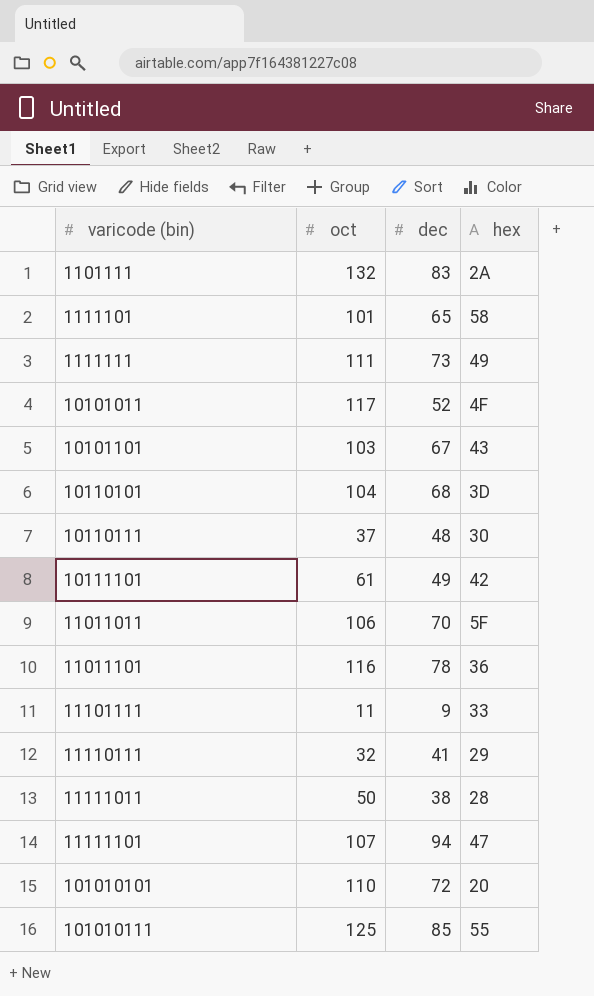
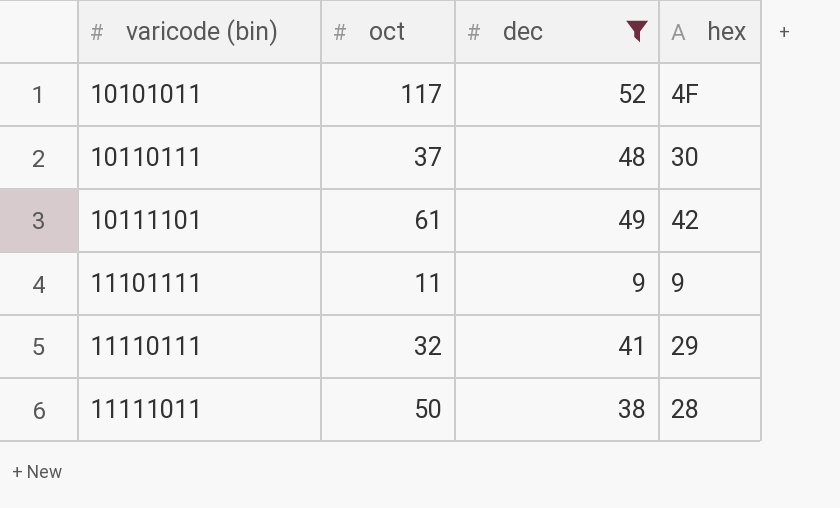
filter: none -> dec <= 52
11101111 | hex: 33 -> 9

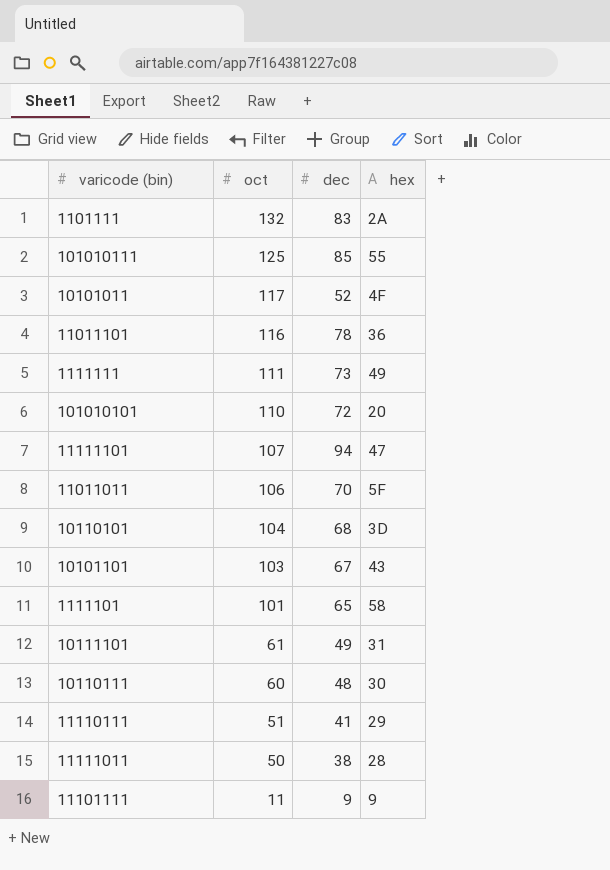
filter: dec <= 52 -> none
row order: varicode (bin) ascending -> oct descending
10111101 | hex: 42 -> 31
10110111 | oct: 37 -> 60
11110111 | oct: 32 -> 51

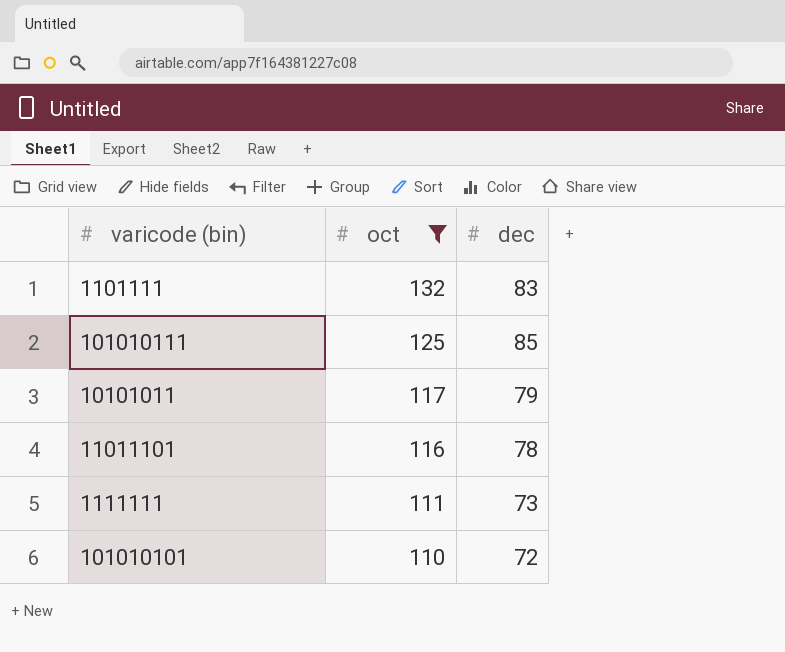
filter: none -> oct >= 110
column hex | position: 4 -> none
10101011 | dec: 52 -> 79

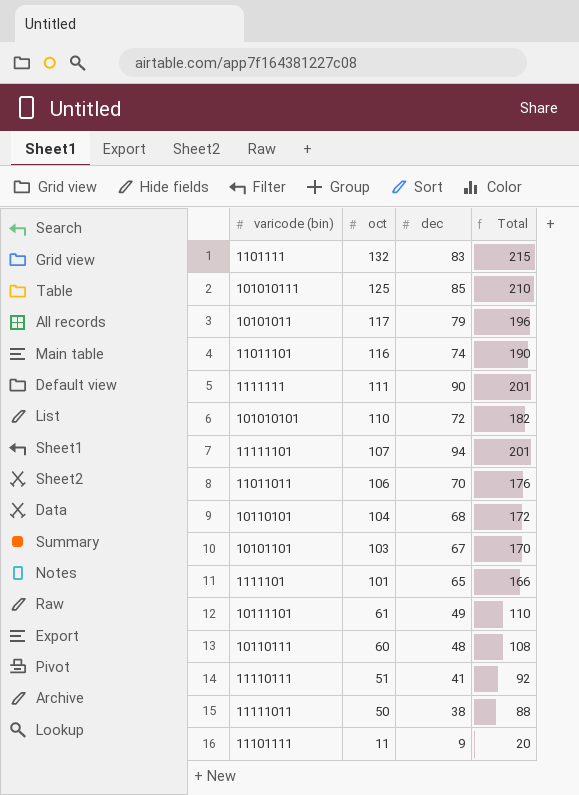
filter: oct >= 110 -> none
column Total | formula: none -> [oct] + [dec]
11011101 | dec: 78 -> 74
1111111 | dec: 73 -> 90

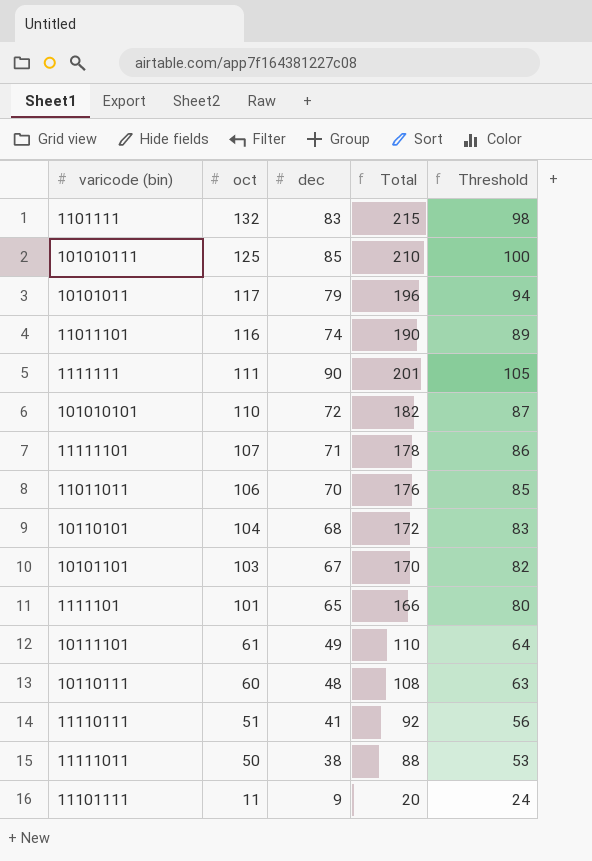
column Threshold | formula: none -> [dec] + 15
11111101 | dec: 94 -> 71
11111101 | Total: 201 -> 178

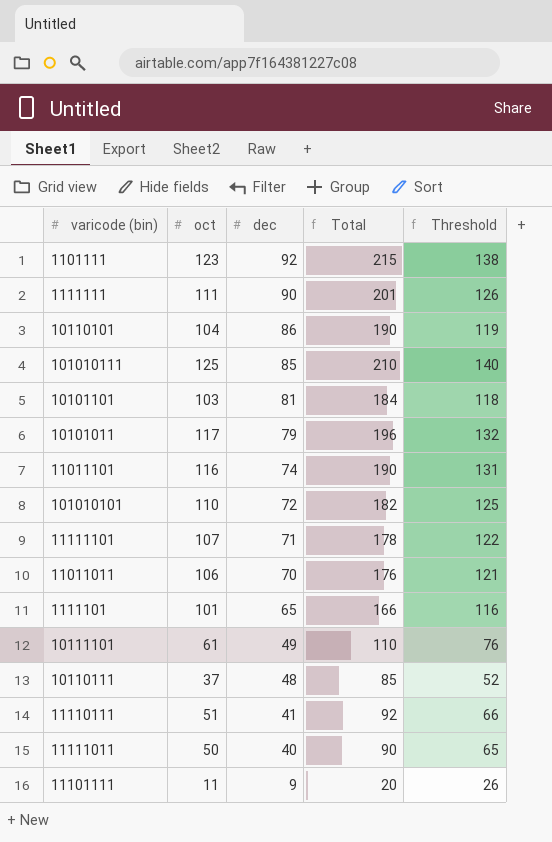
row order: oct descending -> dec descending
column Threshold | formula: [dec] + 15 -> [oct] + 15
1101111 | oct: 132 -> 123
1101111 | dec: 83 -> 92
10110101 | dec: 68 -> 86
10110101 | Total: 172 -> 190
10101101 | dec: 67 -> 81
10101101 | Total: 170 -> 184
10110111 | oct: 60 -> 37
10110111 | Total: 108 -> 85
11111011 | dec: 38 -> 40
11111011 | Total: 88 -> 90

